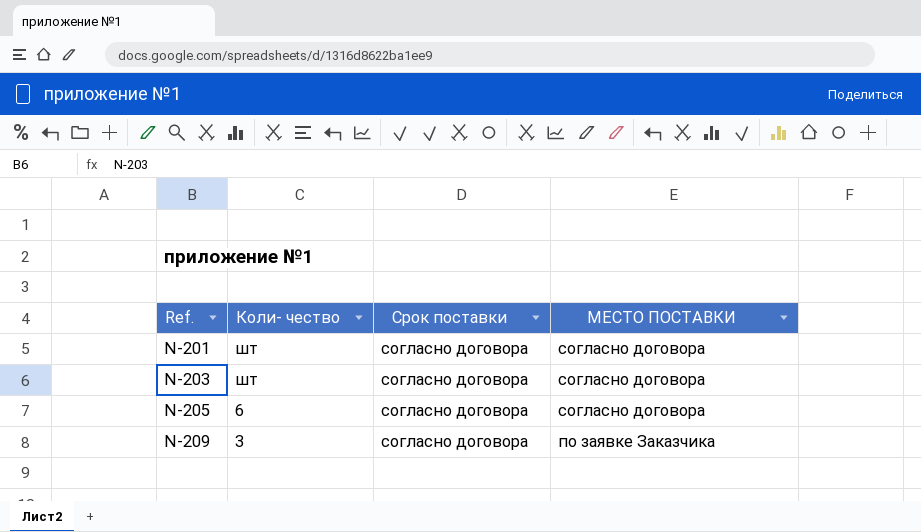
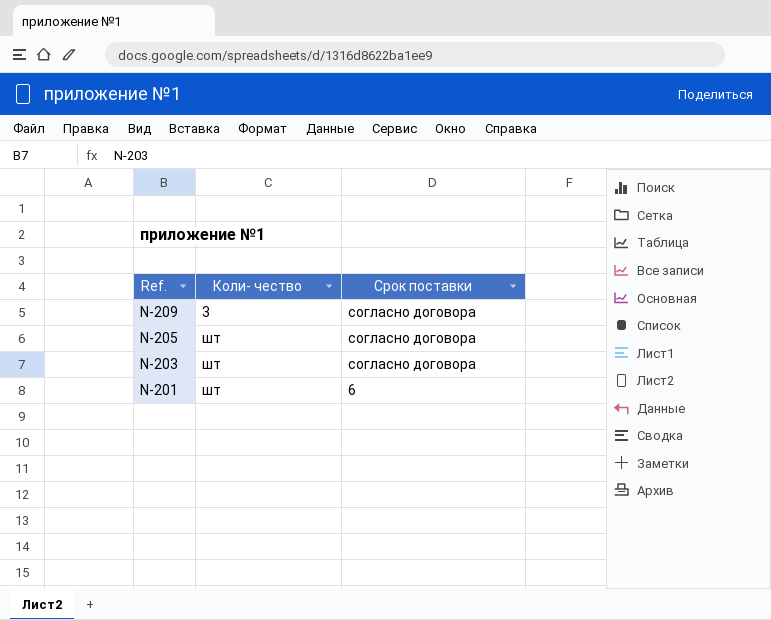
row order: Ref. ascending -> Ref. descending
column МЕСТО ПОСТАВКИ | position: 4 -> none
N-205 | Коли- чество: 6 -> шт
N-201 | Срок поставки: согласно договора -> 6

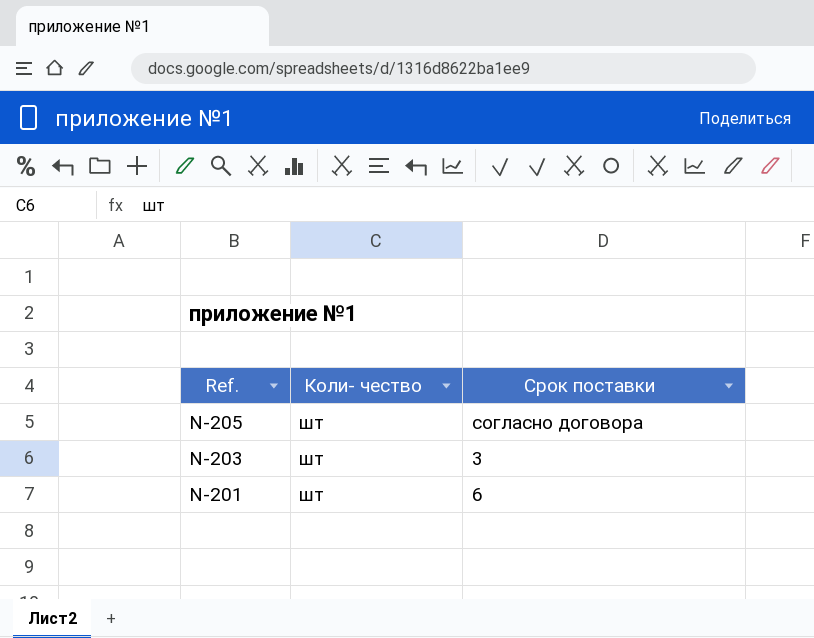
row N-209: 3 | согласно договора -> none
N-203 | Срок поставки: согласно договора -> 3

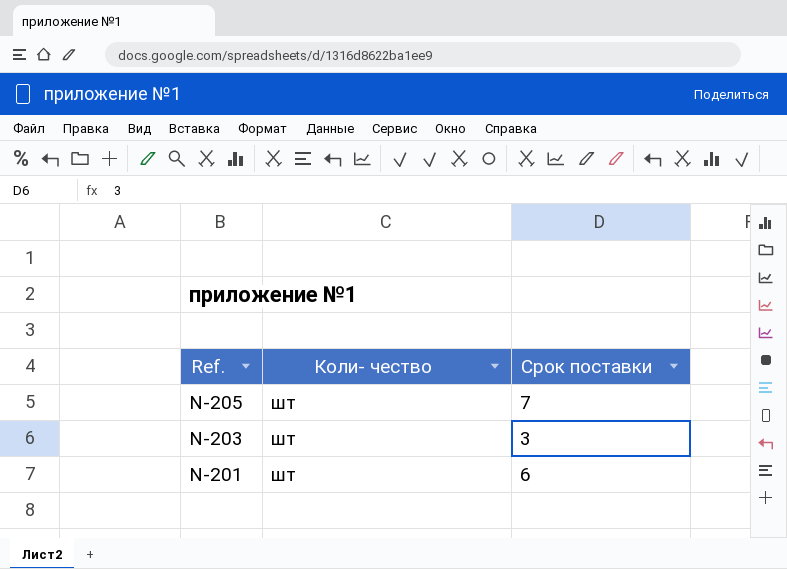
N-205 | Срок поставки: согласно договора -> 7

